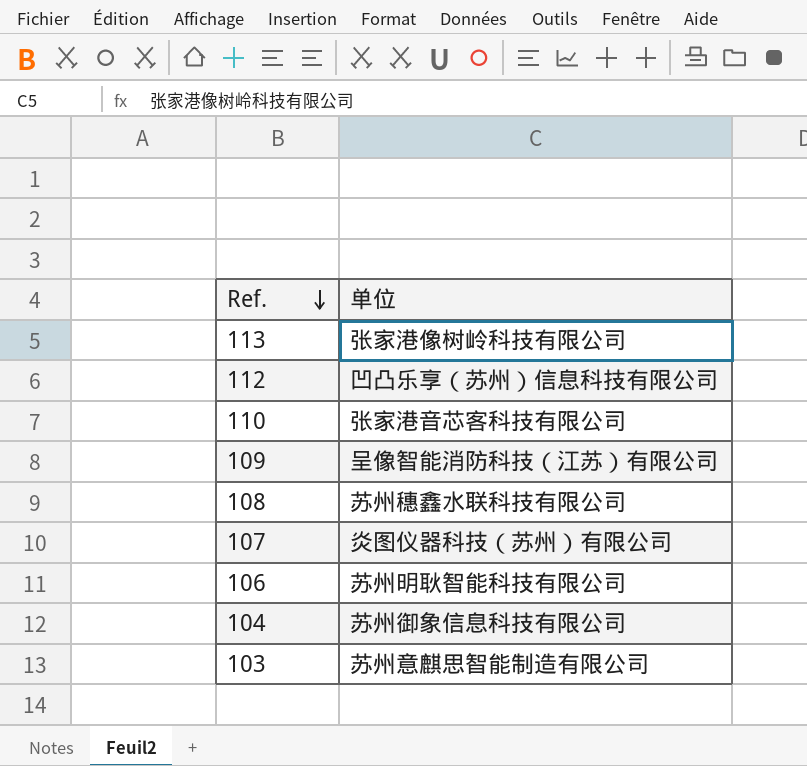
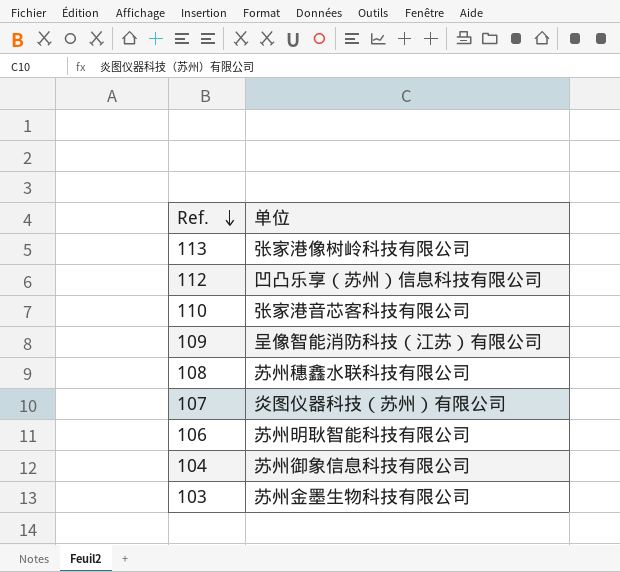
103 | 单位: 苏州意麒思智能制造有限公司 -> 苏州金墨生物科技有限公司

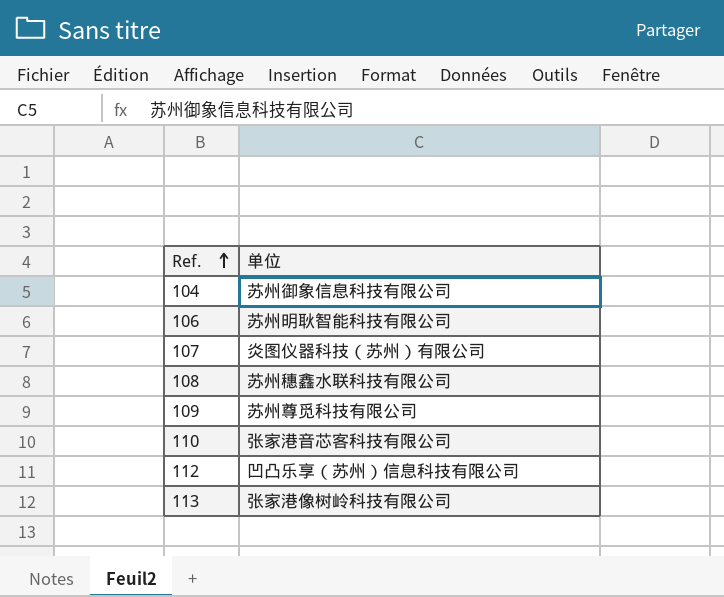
row order: Ref. descending -> Ref. ascending
row 103: 苏州金墨生物科技有限公司 -> none
109 | 单位: 呈像智能消防科技（江苏）有限公司 -> 苏州尊觅科技有限公司

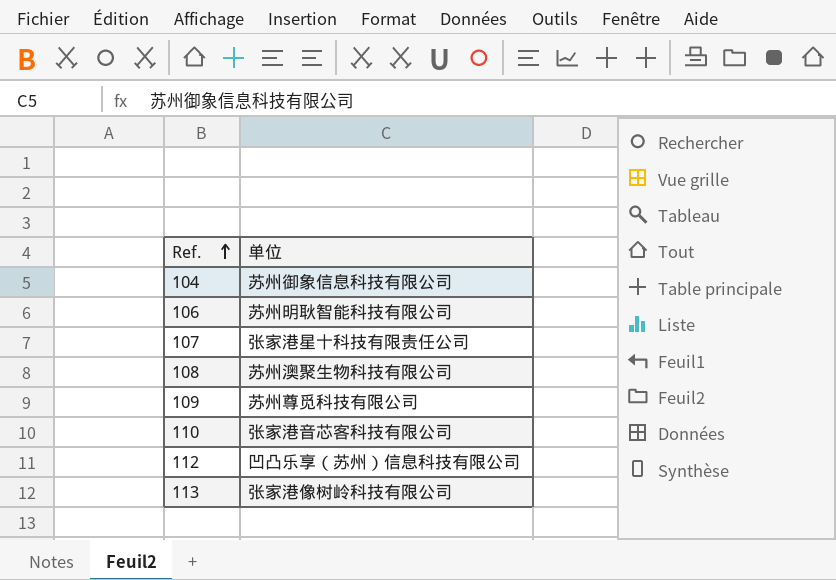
107 | 单位: 炎图仪器科技（苏州）有限公司 -> 张家港星十科技有限责任公司
108 | 单位: 苏州穗鑫水联科技有限公司 -> 苏州澳聚生物科技有限公司

